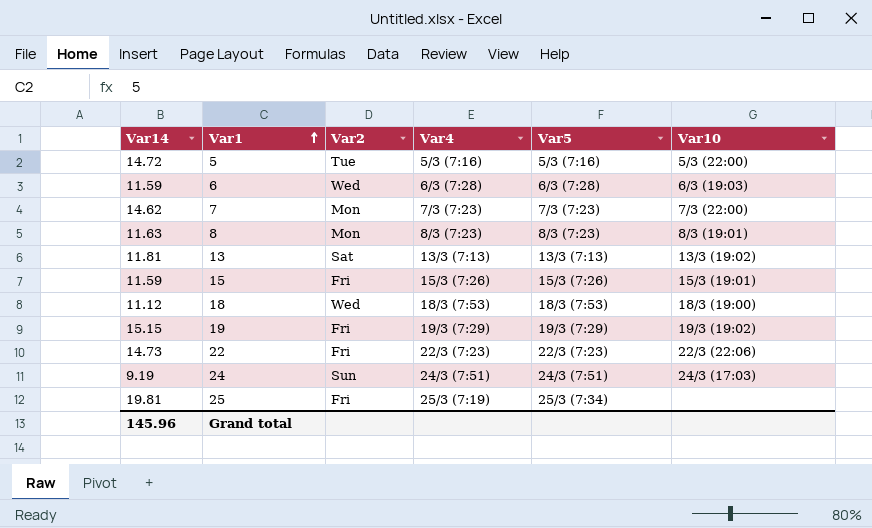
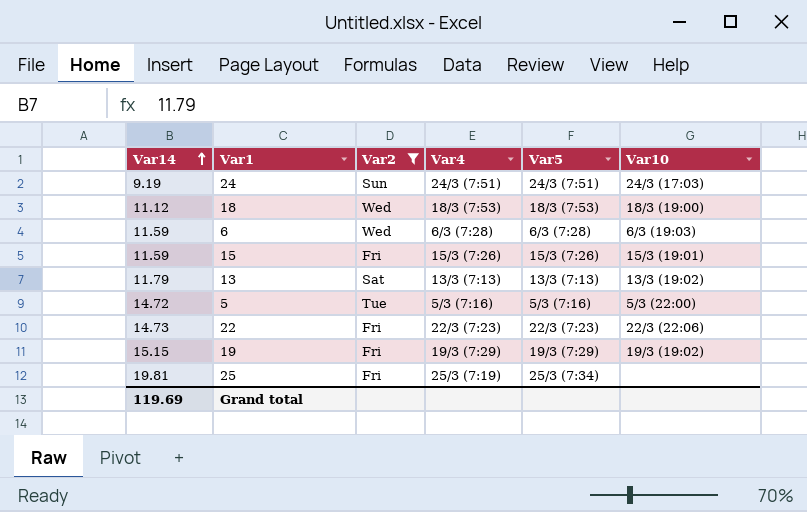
filter: none -> Var2 != Mon
row order: Var1 ascending -> Var14 ascending
13 | Var14: 11.81 -> 11.79
Grand total | Var14: 145.96 -> 119.69

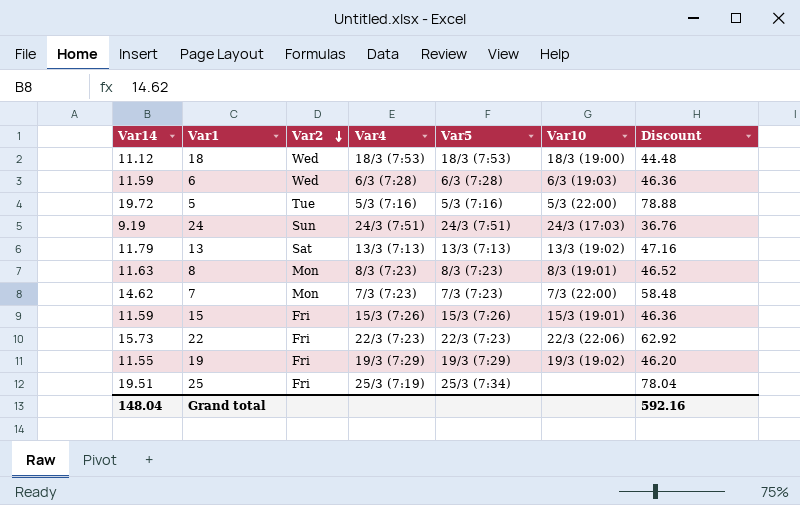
filter: Var2 != Mon -> none
row order: Var14 ascending -> Var2 descending
column Discount | formula: none -> [Var14] * 4
5 | Var14: 14.72 -> 19.72
22 | Var14: 14.73 -> 15.73
19 | Var14: 15.15 -> 11.55
25 | Var14: 19.81 -> 19.51
Grand total | Var14: 119.69 -> 148.04

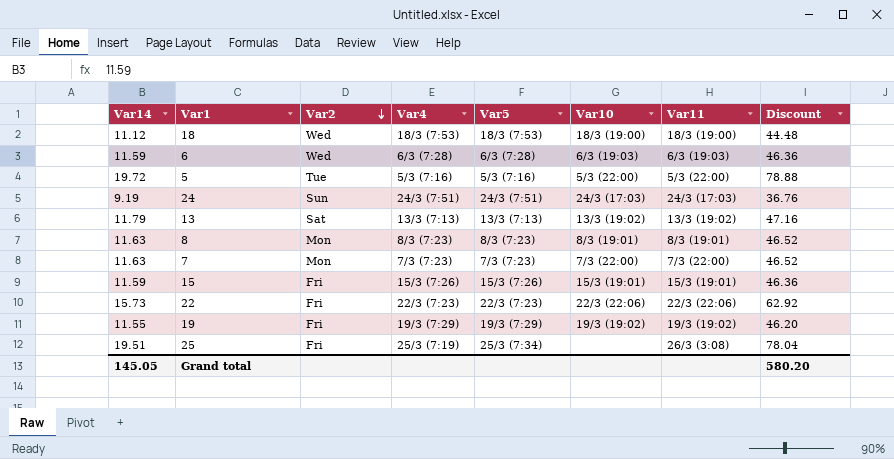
column Var11 | position: none -> 7
7 | Var14: 14.62 -> 11.63
7 | Discount: 58.48 -> 46.52
Grand total | Var14: 148.04 -> 145.05
Grand total | Discount: 592.16 -> 580.20

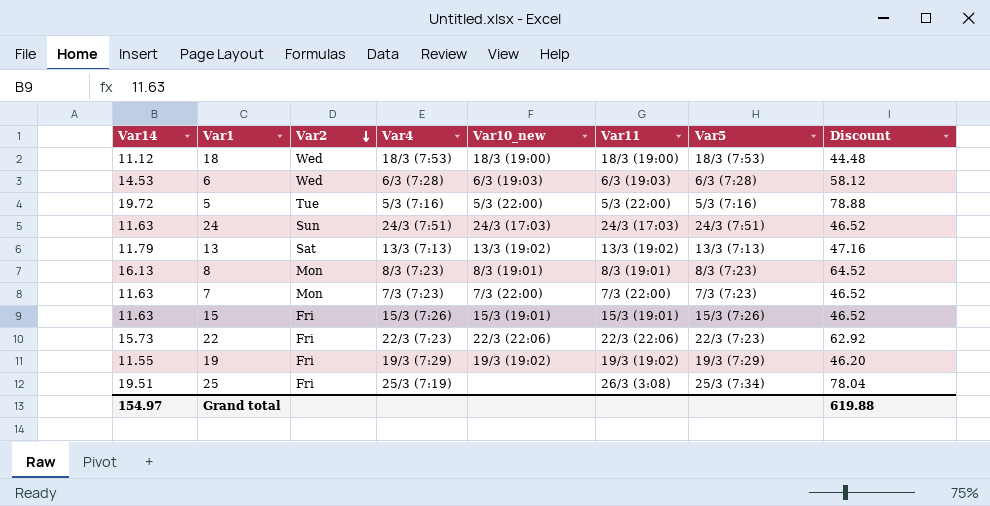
column name: Var10 -> Var10_new
column Var5 | position: 5 -> 7
6 | Var14: 11.59 -> 14.53
6 | Discount: 46.36 -> 58.12
24 | Var14: 9.19 -> 11.63
24 | Discount: 36.76 -> 46.52
8 | Var14: 11.63 -> 16.13
8 | Discount: 46.52 -> 64.52
15 | Var14: 11.59 -> 11.63
15 | Discount: 46.36 -> 46.52
Grand total | Var14: 145.05 -> 154.97
Grand total | Discount: 580.20 -> 619.88

